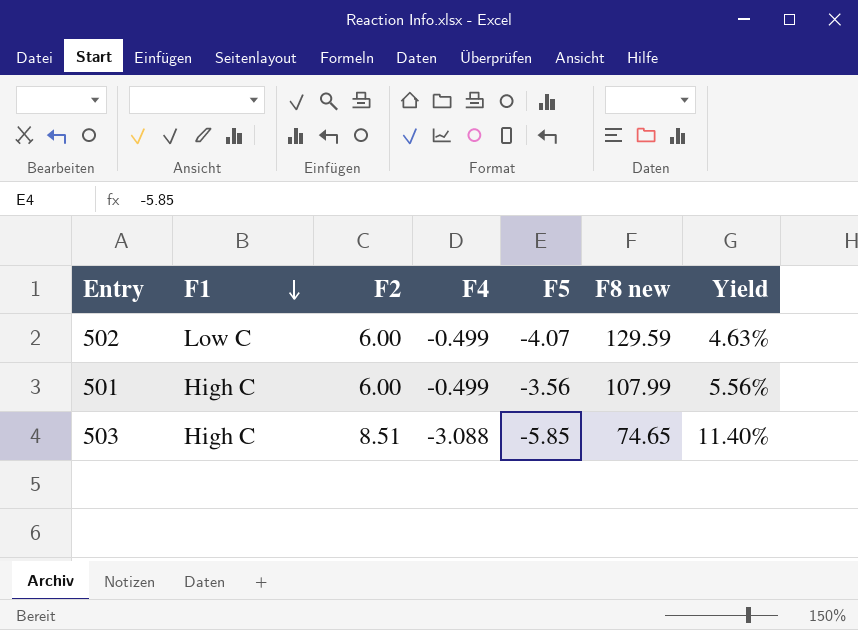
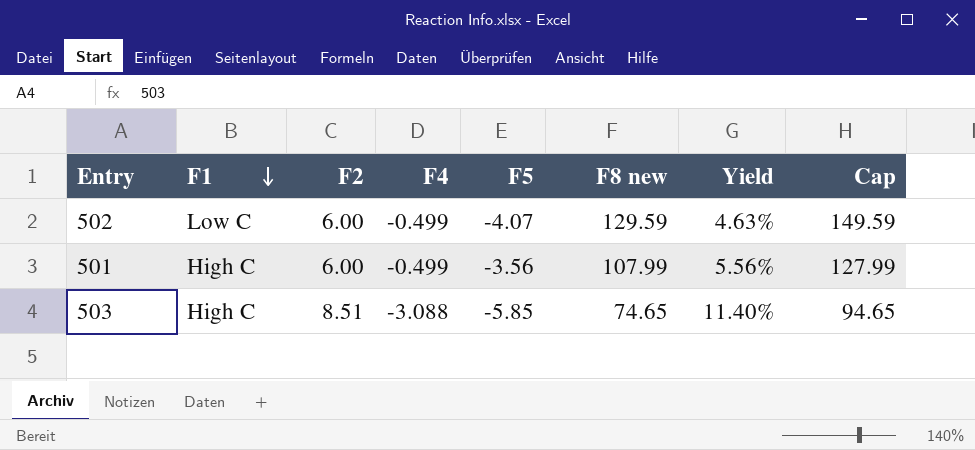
column Cap | formula: none -> [F8 new] + 20

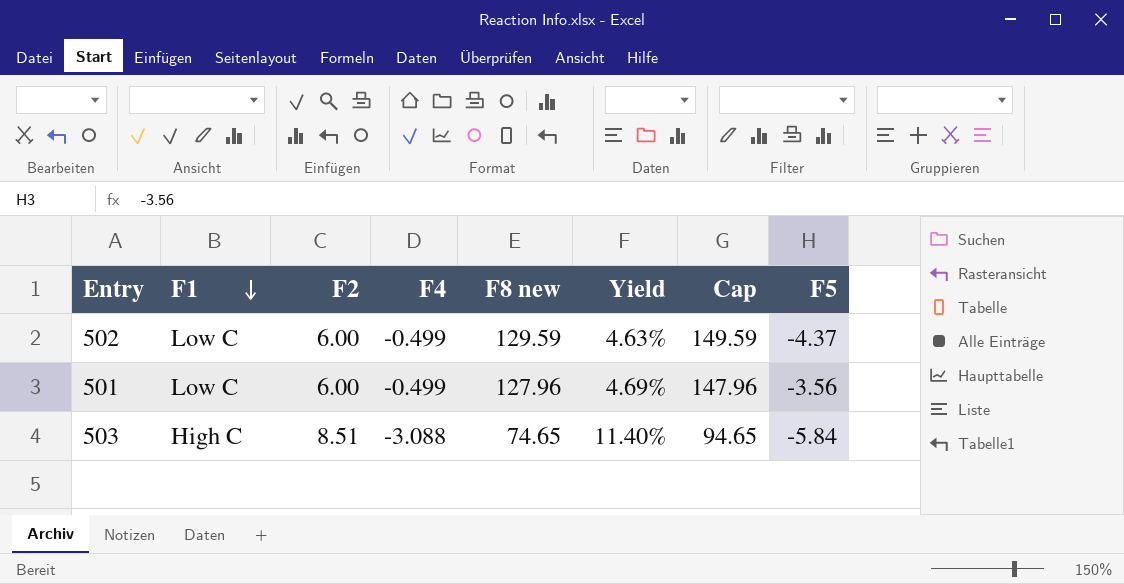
column F5 | position: 5 -> 8
502 | F5: -4.07 -> -4.37
501 | F1: High C -> Low C
501 | F8 new: 107.99 -> 127.96
501 | Yield: 5.56% -> 4.69%
501 | Cap: 127.99 -> 147.96
503 | F5: -5.85 -> -5.84

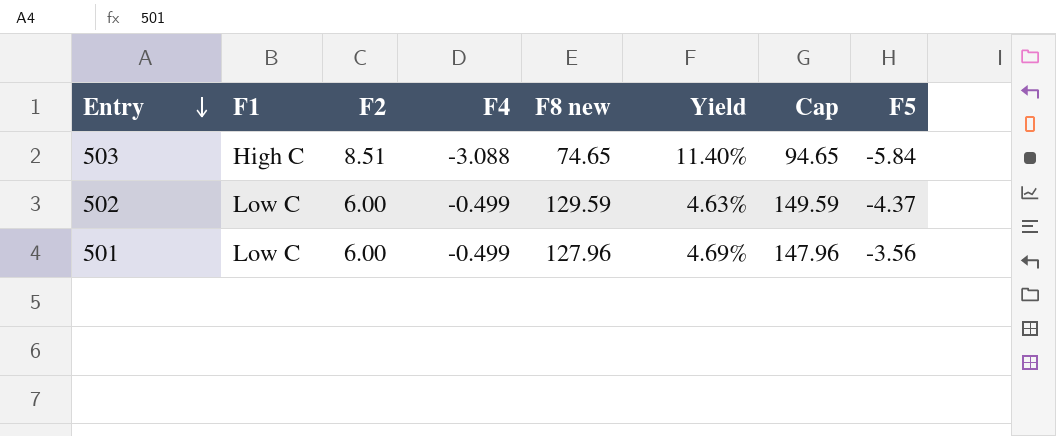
row order: F1 descending -> Entry descending

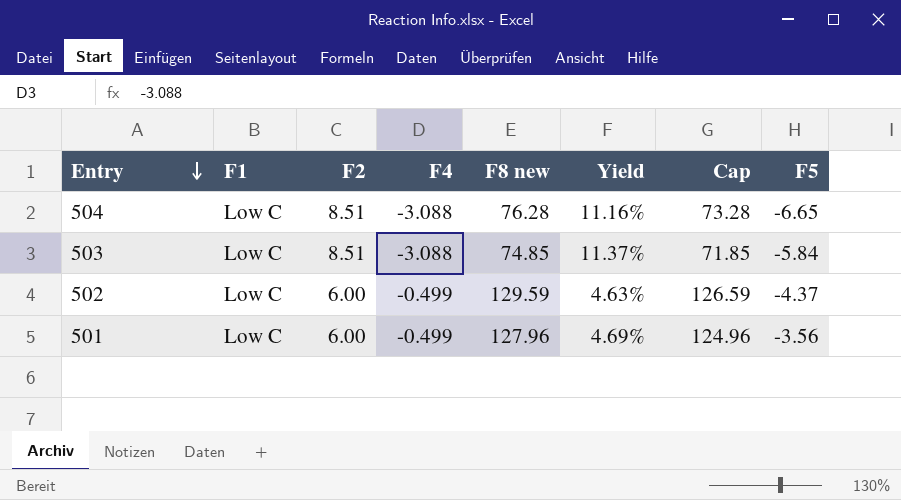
column Cap | formula: [F8 new] + 20 -> [F8 new] - 3
row 504: none -> Low C | 8.51 | -3.088 | 76.28 | 11.16% | 73.28 | -6.65
503 | F1: High C -> Low C
503 | F8 new: 74.65 -> 74.85
503 | Yield: 11.40% -> 11.37%

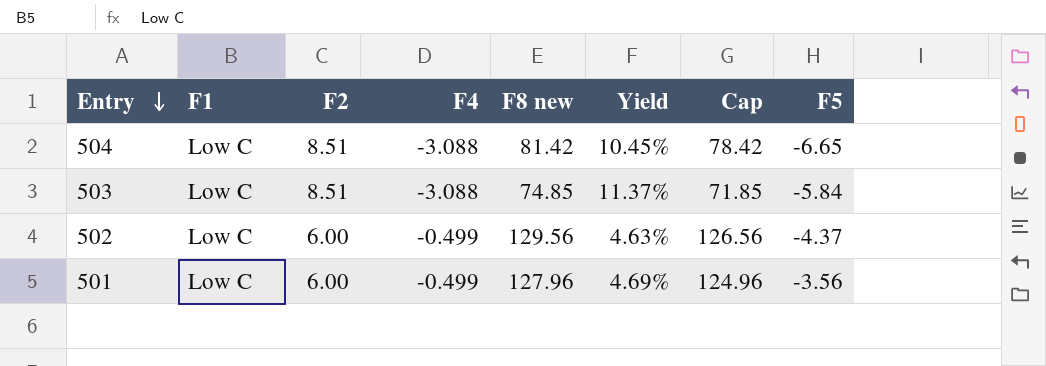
504 | F8 new: 76.28 -> 81.42
504 | Yield: 11.16% -> 10.45%
504 | Cap: 73.28 -> 78.42
502 | F8 new: 129.59 -> 129.56
502 | Cap: 126.59 -> 126.56

